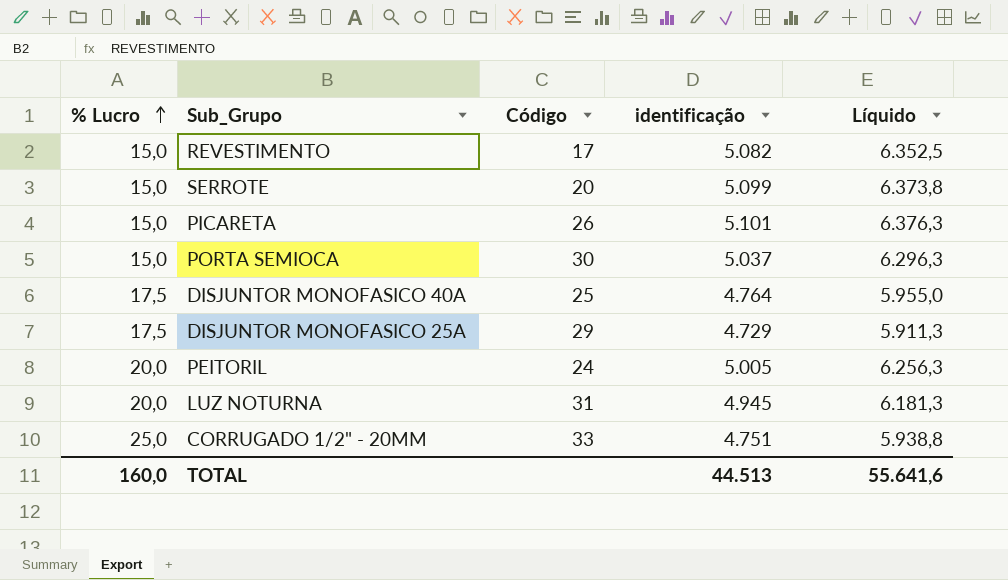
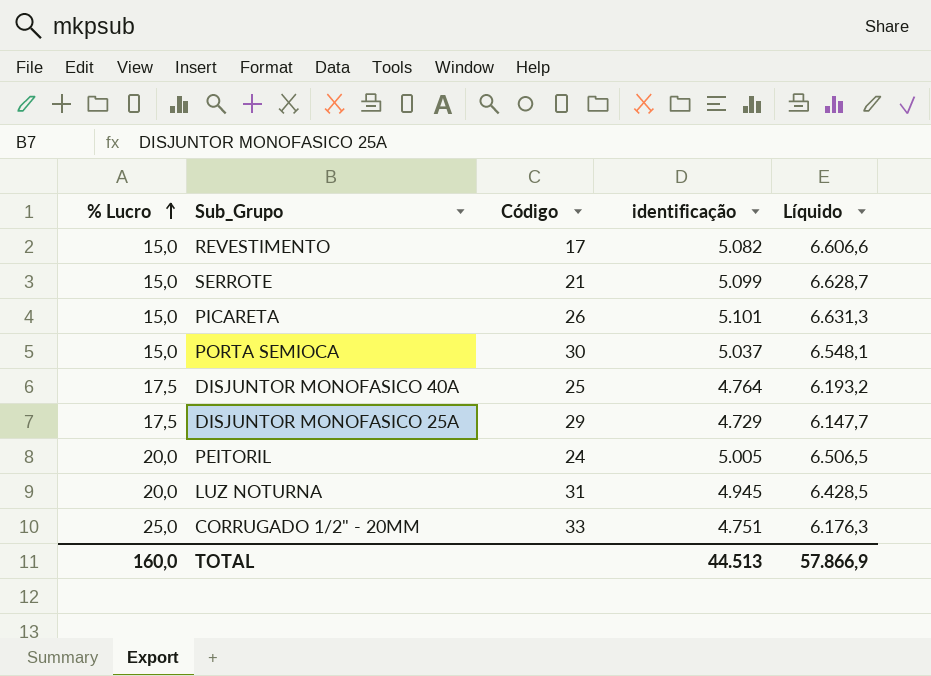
column Líquido | formula: [identificação] * 1,25 -> [identificação] * 1,3
SERROTE | Código: 20 -> 21
TOTAL | Líquido: 55.641,6 -> 57.866,9

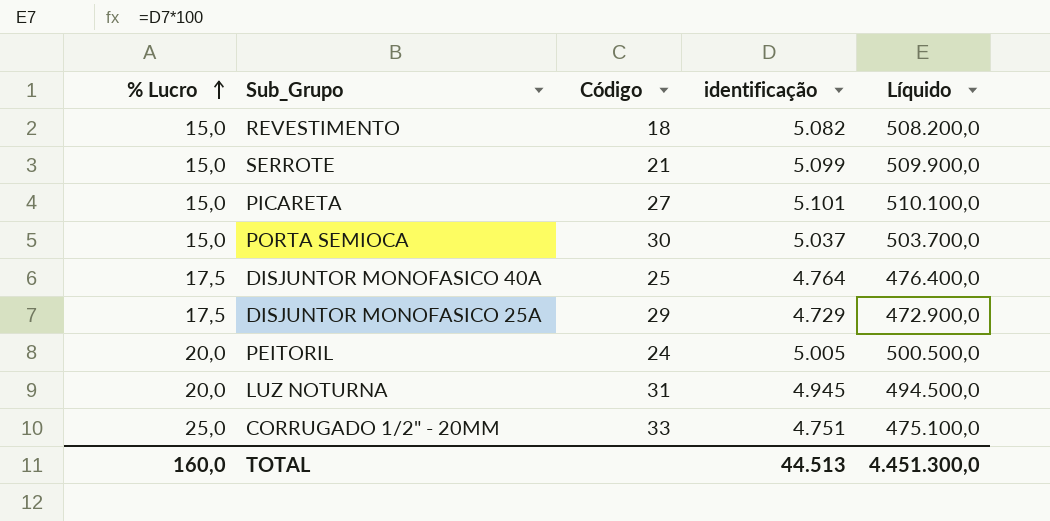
column Líquido | formula: [identificação] * 1,3 -> [identificação] * 100
REVESTIMENTO | Código: 17 -> 18
PICARETA | Código: 26 -> 27
TOTAL | Líquido: 57.866,9 -> 4.451.300,0

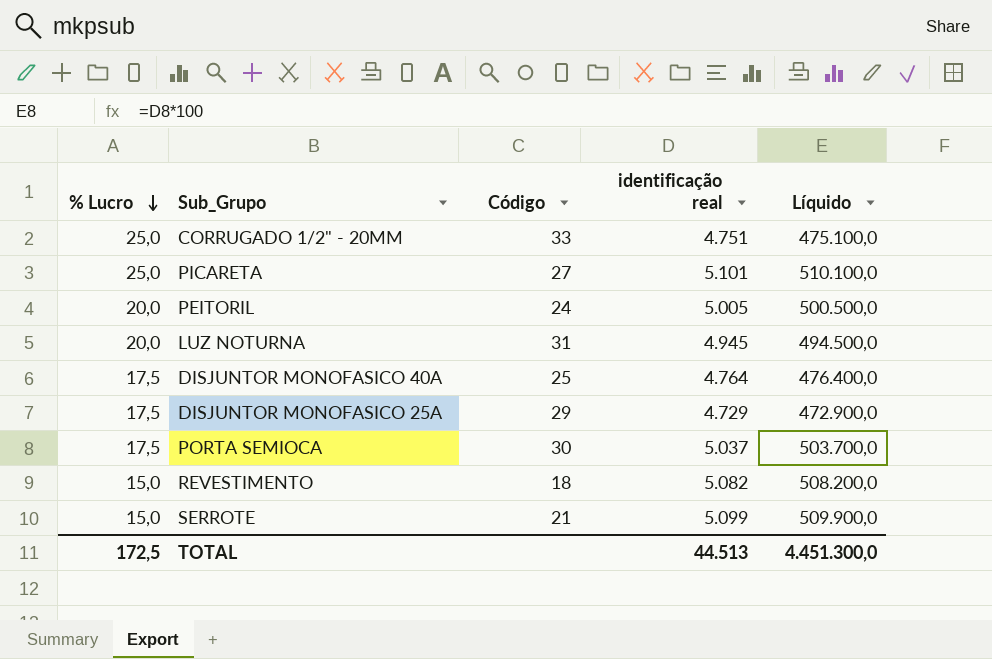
row order: % Lucro ascending -> % Lucro descending
column name: identificação -> identificação real
PICARETA | % Lucro: 15,0 -> 25,0
PORTA SEMIOCA | % Lucro: 15,0 -> 17,5
TOTAL | % Lucro: 160,0 -> 172,5

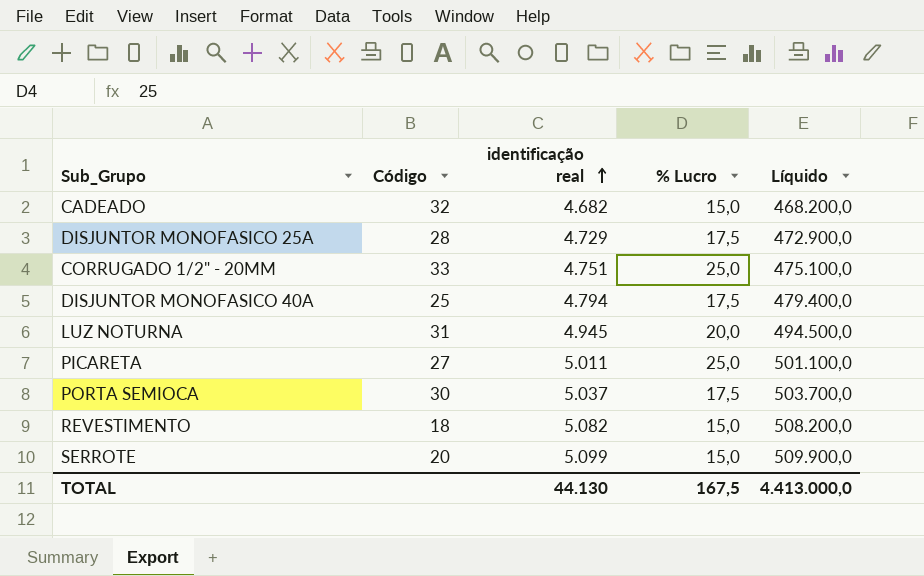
row order: % Lucro descending -> identificação real ascending
column % Lucro | position: 1 -> 4
row PEITORIL: 20,0 | 24 | 5.005 | 500.500,0 -> none
row CADEADO: none -> 32 | 4.682 | 15,0 | 468.200,0
DISJUNTOR MONOFASICO 25A | Código: 29 -> 28
DISJUNTOR MONOFASICO 40A | identificação real: 4.764 -> 4.794
DISJUNTOR MONOFASICO 40A | Líquido: 476.400,0 -> 479.400,0
PICARETA | identificação real: 5.101 -> 5.011
PICARETA | Líquido: 510.100,0 -> 501.100,0
SERROTE | Código: 21 -> 20
TOTAL | identificação real: 44.513 -> 44.130
TOTAL | % Lucro: 172,5 -> 167,5
TOTAL | Líquido: 4.451.300,0 -> 4.413.000,0

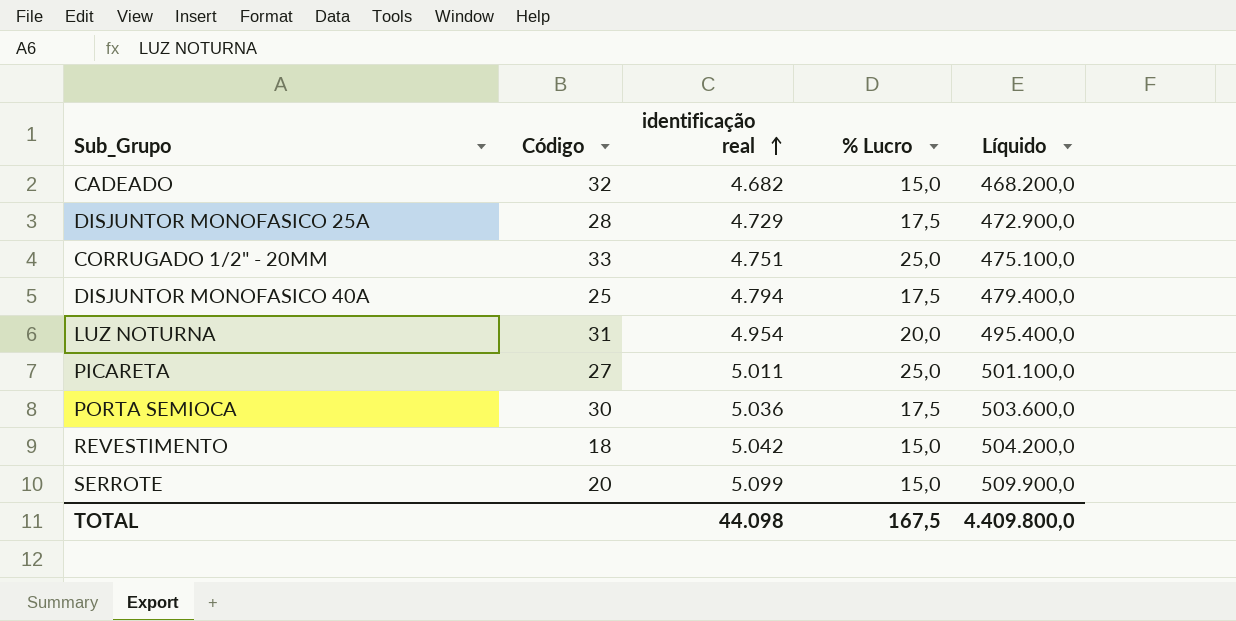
LUZ NOTURNA | identificação real: 4.945 -> 4.954
LUZ NOTURNA | Líquido: 494.500,0 -> 495.400,0
PORTA SEMIOCA | identificação real: 5.037 -> 5.036
PORTA SEMIOCA | Líquido: 503.700,0 -> 503.600,0
REVESTIMENTO | identificação real: 5.082 -> 5.042
REVESTIMENTO | Líquido: 508.200,0 -> 504.200,0
TOTAL | identificação real: 44.130 -> 44.098
TOTAL | Líquido: 4.413.000,0 -> 4.409.800,0

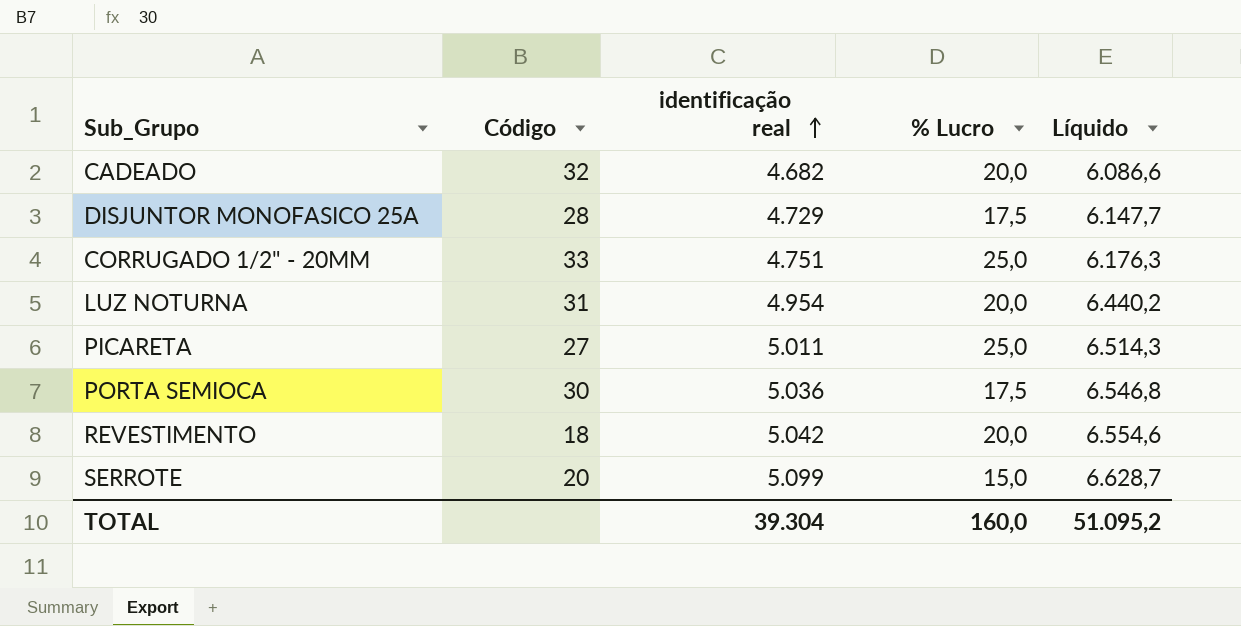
column Líquido | formula: [identificação real] * 100 -> [identificação real] * 1,3
row DISJUNTOR MONOFASICO 40A: 25 | 4.794 | 17,5 | 479.400,0 -> none
CADEADO | % Lucro: 15,0 -> 20,0
REVESTIMENTO | % Lucro: 15,0 -> 20,0
TOTAL | identificação real: 44.098 -> 39.304
TOTAL | % Lucro: 167,5 -> 160,0
TOTAL | Líquido: 4.409.800,0 -> 51.095,2

